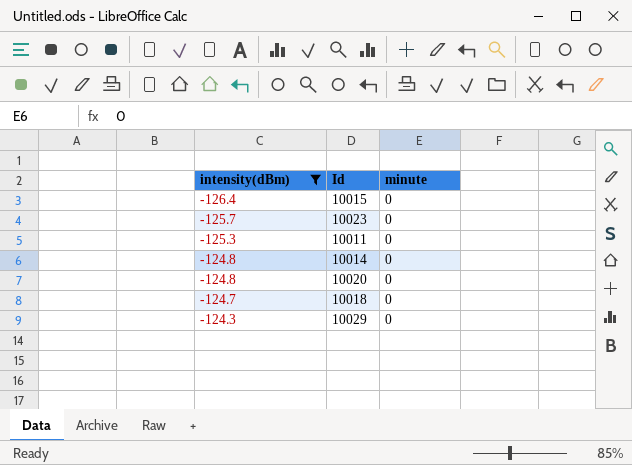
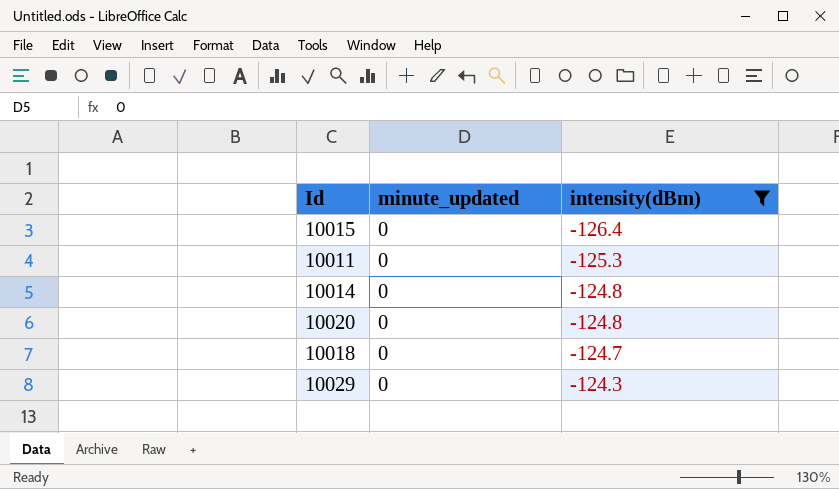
column name: minute -> minute_updated
column intensity(dBm) | position: 1 -> 3
row 10023: -125.7 | 0 -> none

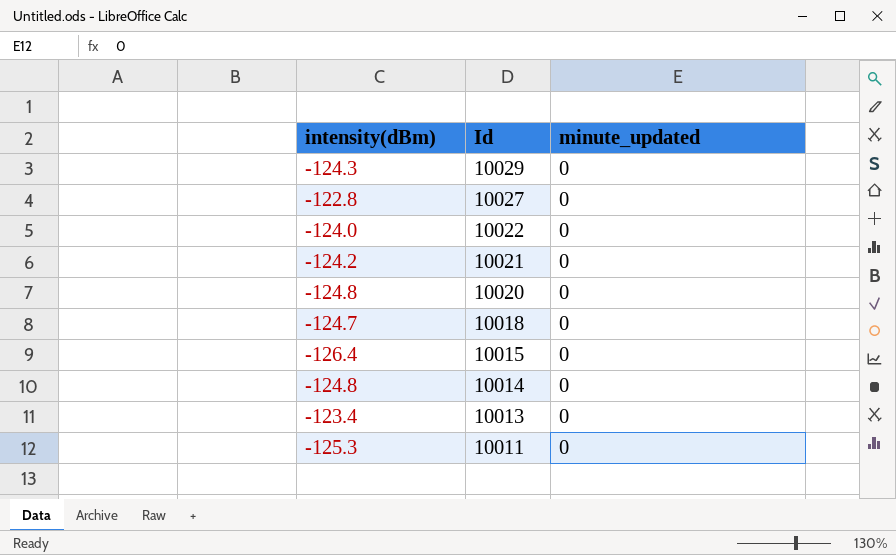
filter: intensity(dBm) <= -124.3 -> none
row order: intensity(dBm) ascending -> Id descending
column intensity(dBm) | position: 3 -> 1

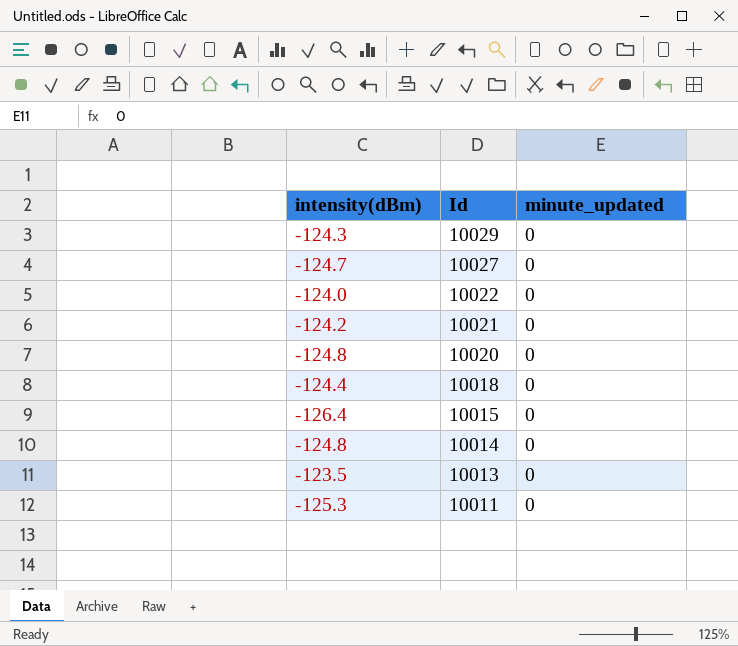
10027 | intensity(dBm): -122.8 -> -124.7
10018 | intensity(dBm): -124.7 -> -124.4
10013 | intensity(dBm): -123.4 -> -123.5

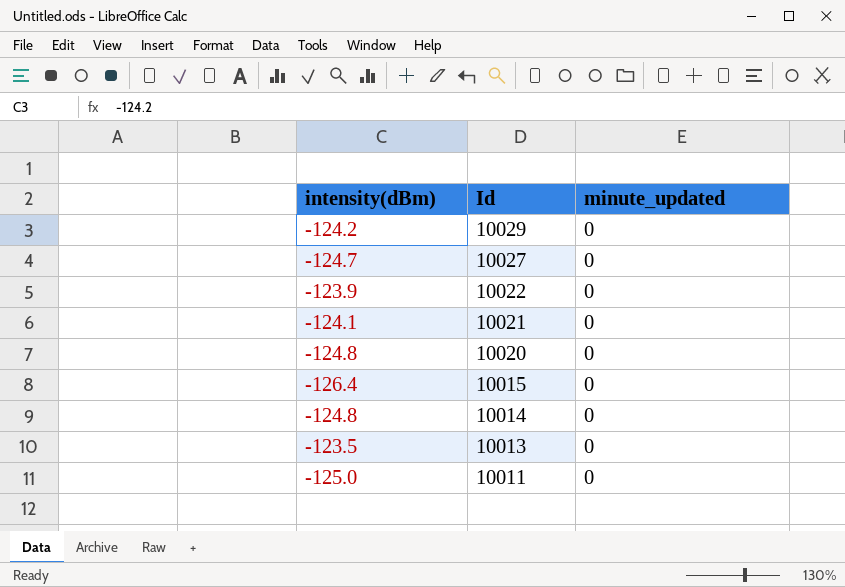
row 10018: -124.4 | 0 -> none
10029 | intensity(dBm): -124.3 -> -124.2
10022 | intensity(dBm): -124.0 -> -123.9
10021 | intensity(dBm): -124.2 -> -124.1
10011 | intensity(dBm): -125.3 -> -125.0

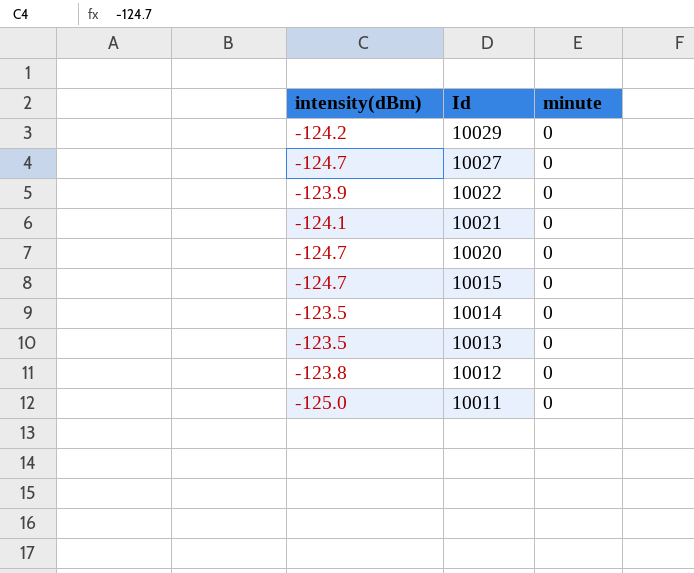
column name: minute_updated -> minute
10020 | intensity(dBm): -124.8 -> -124.7
10015 | intensity(dBm): -126.4 -> -124.7
10014 | intensity(dBm): -124.8 -> -123.5
row 10012: none -> -123.8 | 0

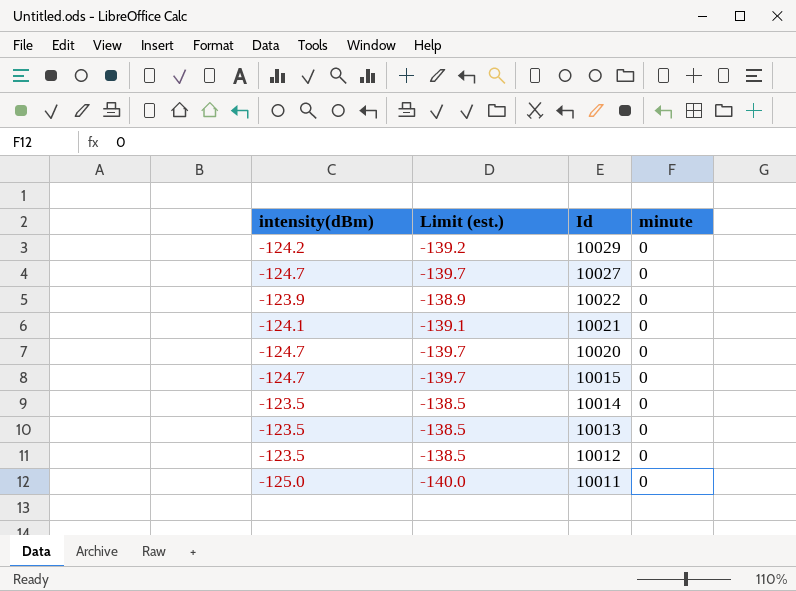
column Limit (est.) | formula: none -> [intensity(dBm)] - 15
10012 | intensity(dBm): -123.8 -> -123.5

